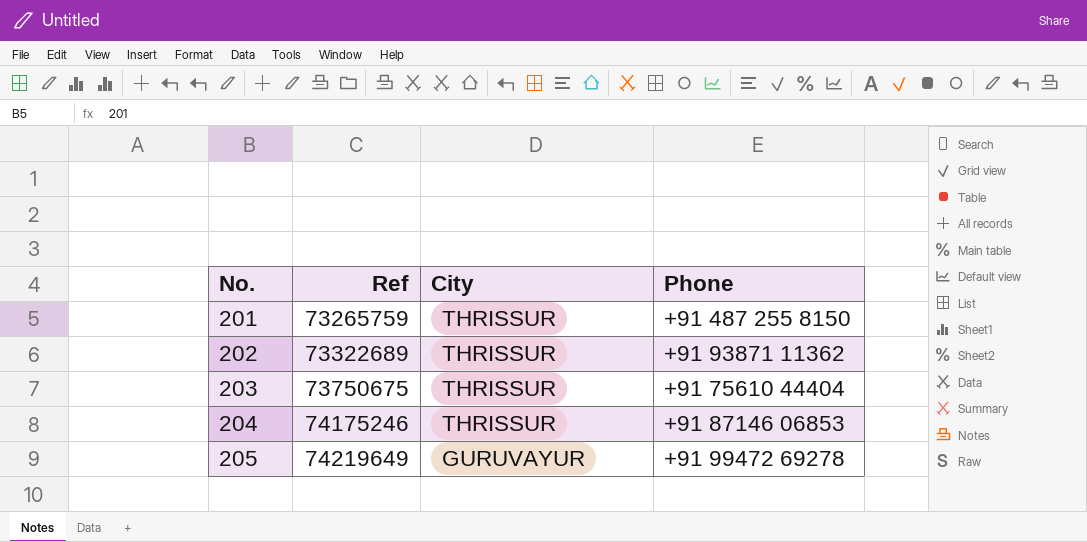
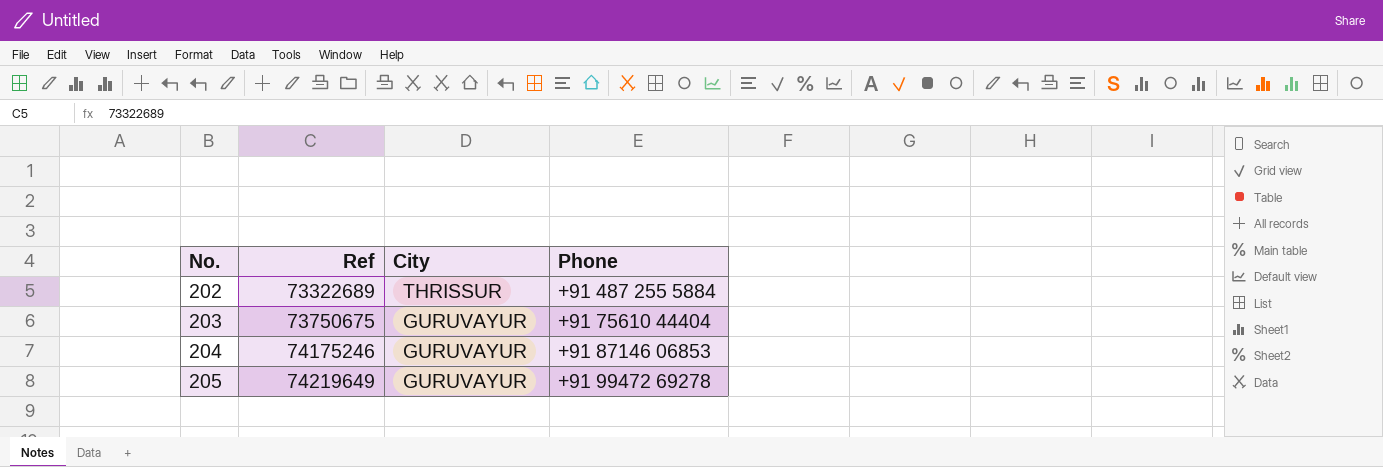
row 201: 73265759 | THRISSUR | +91 487 255 8150 -> none
202 | Phone: +91 93871 11362 -> +91 487 255 5884
203 | City: THRISSUR -> GURUVAYUR
204 | City: THRISSUR -> GURUVAYUR

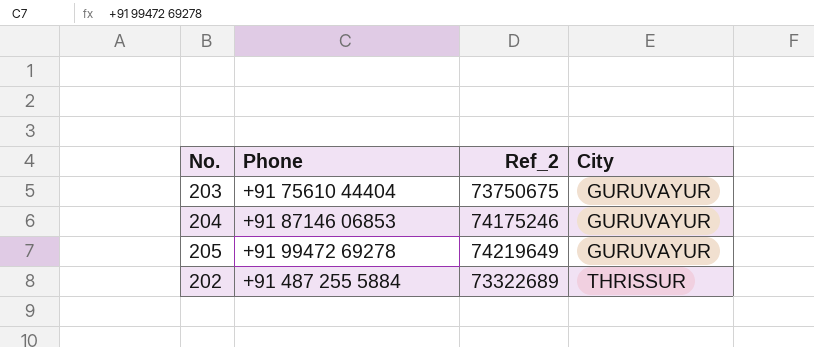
row order: No. ascending -> City ascending
column Phone | position: 4 -> 2
column name: Ref -> Ref_2

